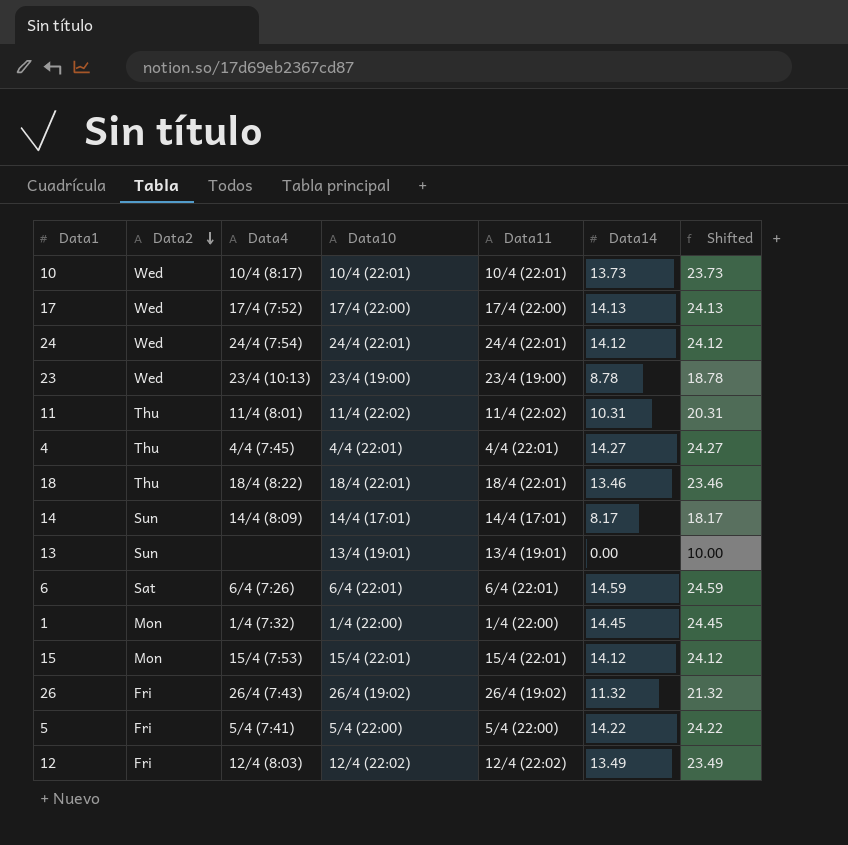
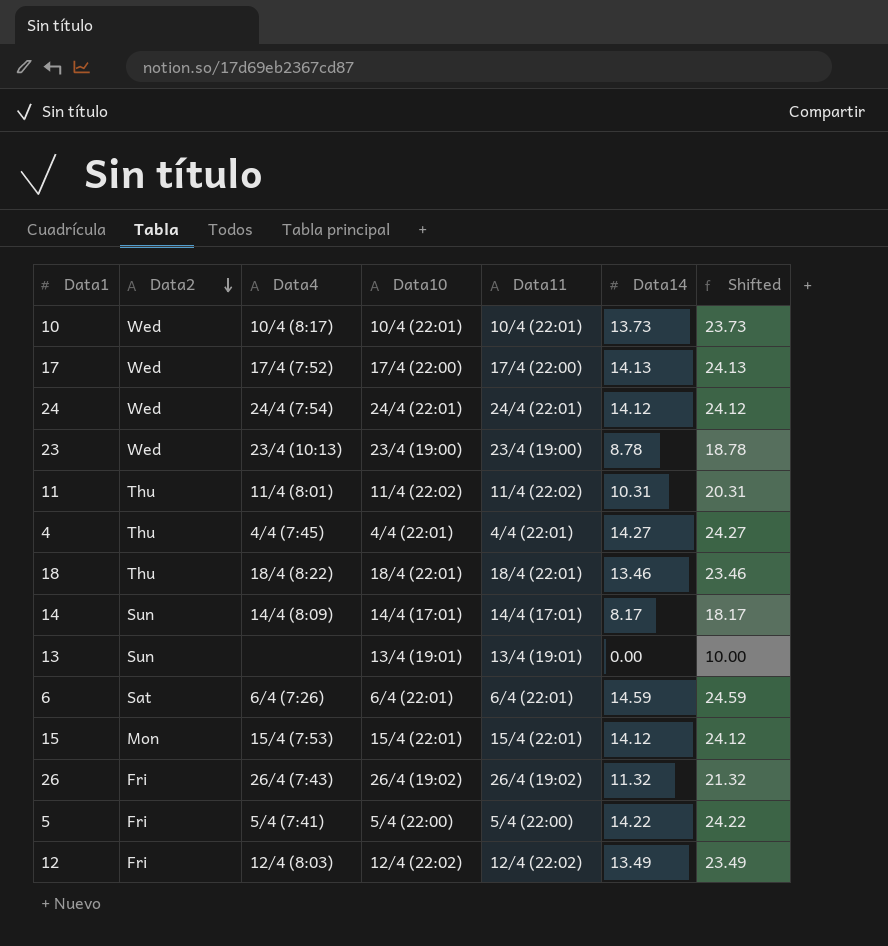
row 1: Mon | 1/4 (7:32) | 1/4 (22:00) | 1/4 (22:00) | 14.45 | 24.45 -> none

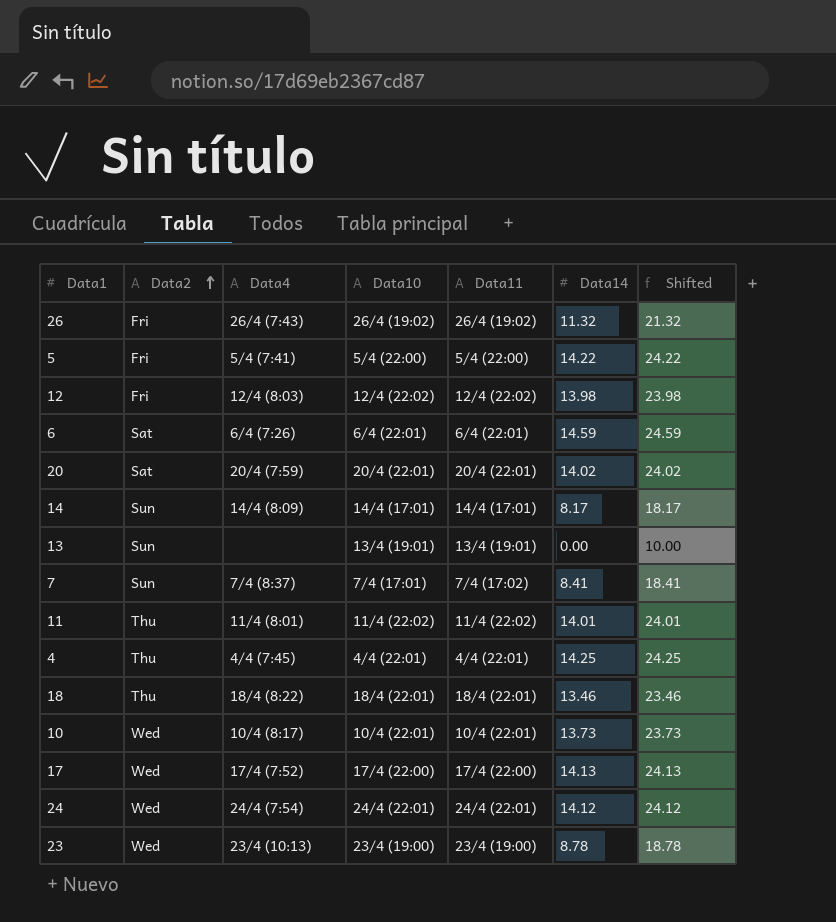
row order: Data2 descending -> Data2 ascending
row 15: Mon | 15/4 (7:53) | 15/4 (22:01) | 15/4 (22:01) | 14.12 | 24.12 -> none
12 | Data14: 13.49 -> 13.98
12 | Shifted: 23.49 -> 23.98
row 20: none -> Sat | 20/4 (7:59) | 20/4 (22:01) | 20/4 (22:01) | 14.02 | 24.02
row 7: none -> Sun | 7/4 (8:37) | 7/4 (17:01) | 7/4 (17:02) | 8.41 | 18.41
11 | Data14: 10.31 -> 14.01
11 | Shifted: 20.31 -> 24.01
4 | Data14: 14.27 -> 14.25
4 | Shifted: 24.27 -> 24.25

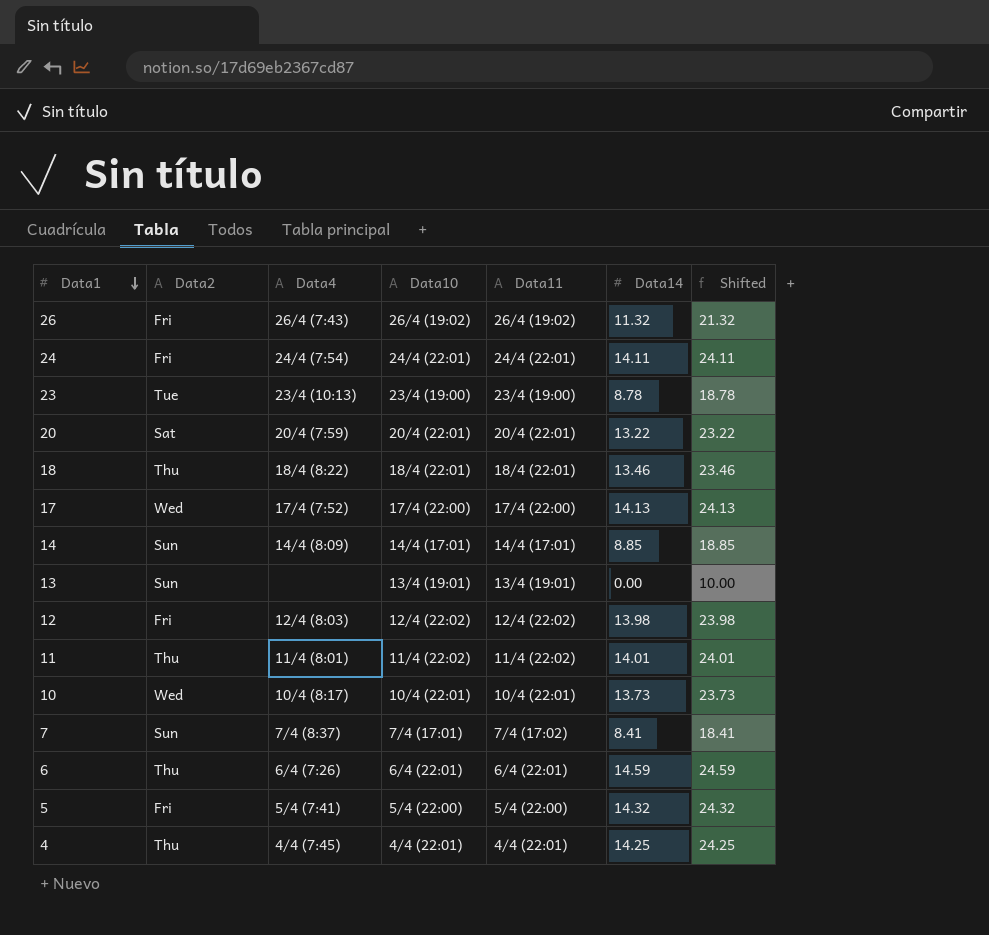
row order: Data2 ascending -> Data1 descending
24 | Data2: Wed -> Fri
24 | Data14: 14.12 -> 14.11
24 | Shifted: 24.12 -> 24.11
23 | Data2: Wed -> Tue
20 | Data14: 14.02 -> 13.22
20 | Shifted: 24.02 -> 23.22
14 | Data14: 8.17 -> 8.85
14 | Shifted: 18.17 -> 18.85
6 | Data2: Sat -> Thu
5 | Data14: 14.22 -> 14.32
5 | Shifted: 24.22 -> 24.32

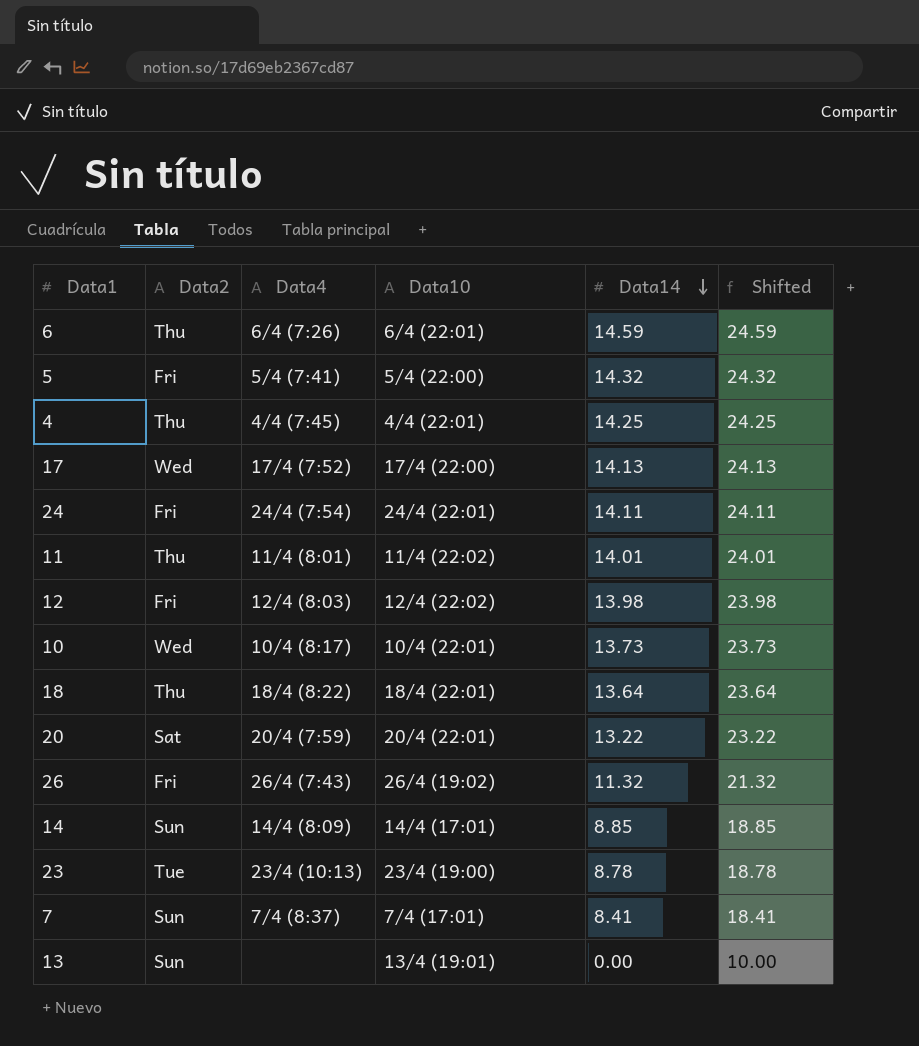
row order: Data1 descending -> Data14 descending
column Data11 | position: 5 -> none
18 | Data14: 13.46 -> 13.64
18 | Shifted: 23.46 -> 23.64

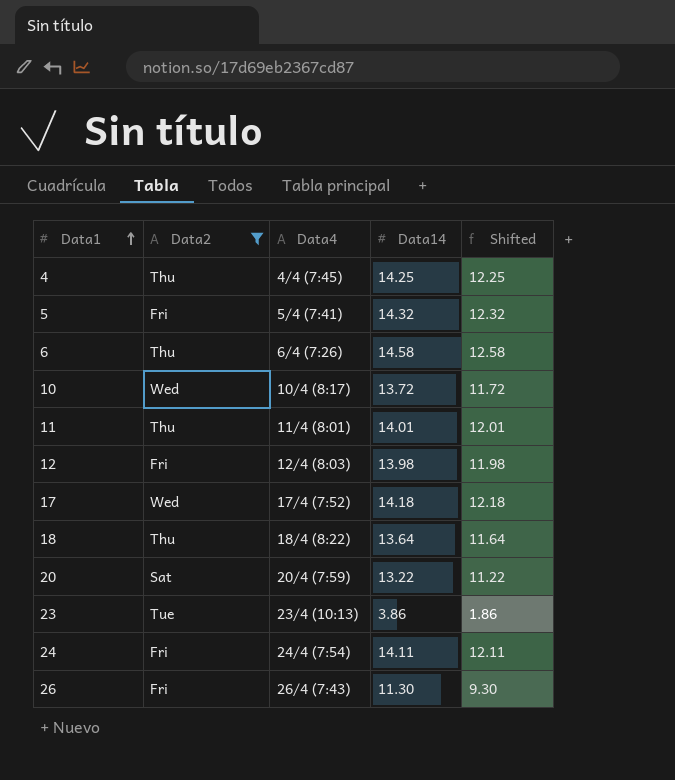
filter: none -> Data2 != Sun
row order: Data14 descending -> Data1 ascending
column Data10 | position: 4 -> none
column Shifted | formula: [Data14] + 10 -> [Data14] - 2
6 | Data14: 14.59 -> 14.58
10 | Data14: 13.73 -> 13.72
17 | Data14: 14.13 -> 14.18
23 | Data14: 8.78 -> 3.86
26 | Data14: 11.32 -> 11.30

